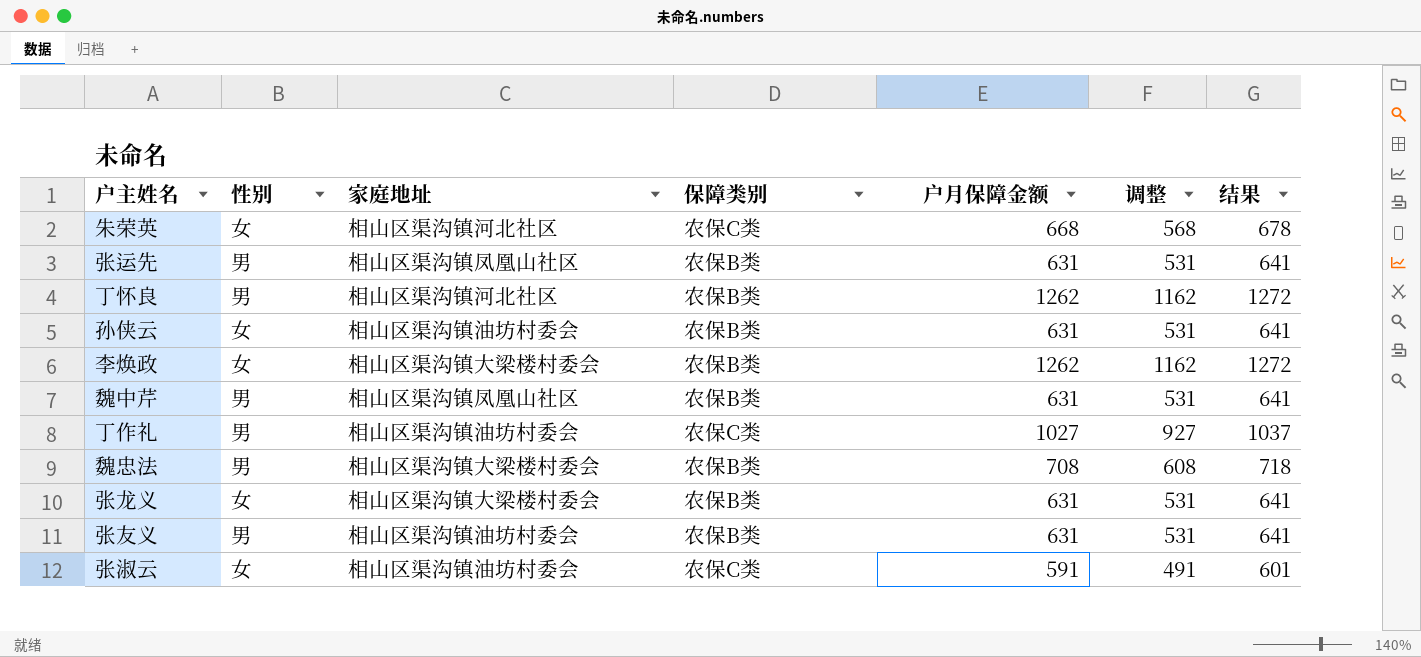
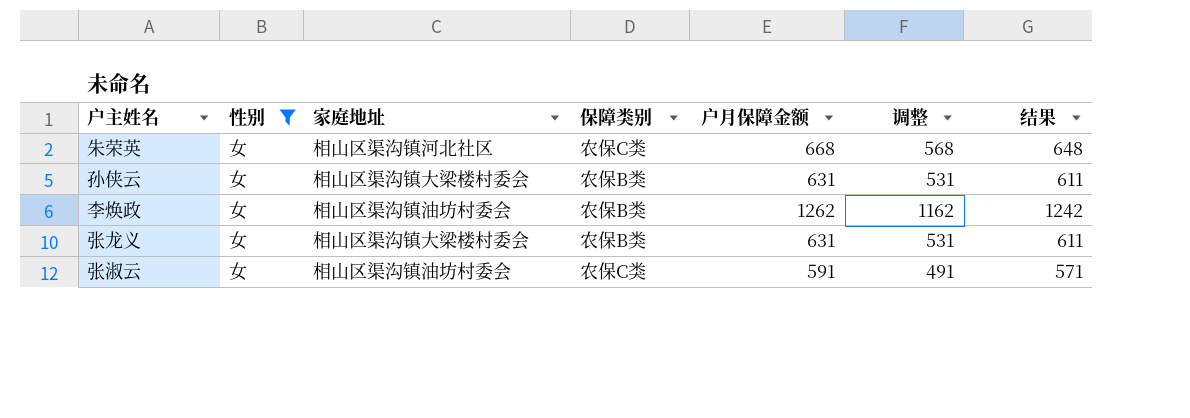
filter: none -> 性别 = 女
column 结果 | formula: [户月保障金额] + 10 -> [户月保障金额] - 20
孙侠云 | 家庭地址: 相山区渠沟镇油坊村委会 -> 相山区渠沟镇大梁楼村委会
李焕政 | 家庭地址: 相山区渠沟镇大梁楼村委会 -> 相山区渠沟镇油坊村委会

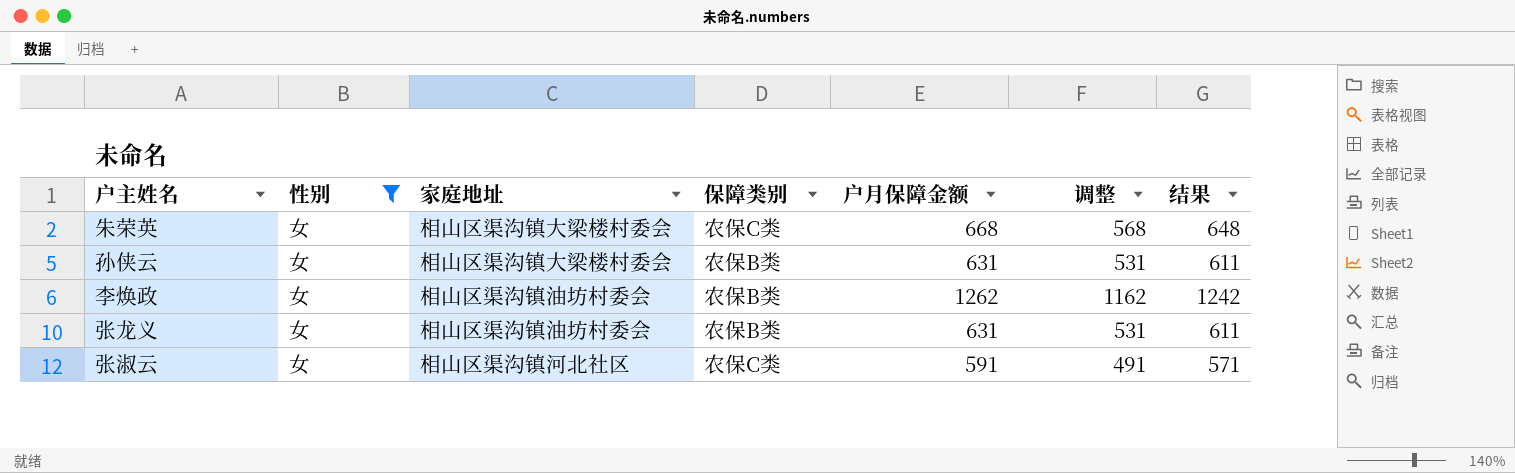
朱荣英 | 家庭地址: 相山区渠沟镇河北社区 -> 相山区渠沟镇大梁楼村委会
张龙义 | 家庭地址: 相山区渠沟镇大梁楼村委会 -> 相山区渠沟镇油坊村委会
张淑云 | 家庭地址: 相山区渠沟镇油坊村委会 -> 相山区渠沟镇河北社区

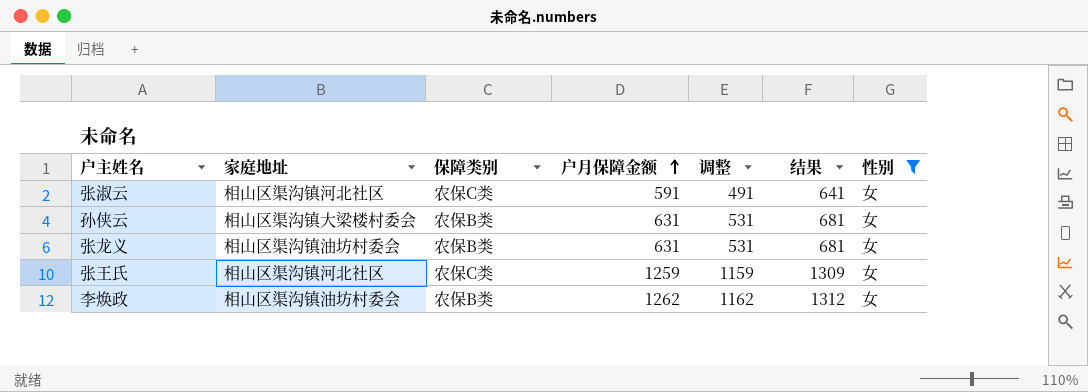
row order: none -> 户月保障金额 ascending
column 结果 | formula: [户月保障金额] - 20 -> [户月保障金额] + 50
column 性别 | position: 2 -> 7
row 朱荣英: 女 | 相山区渠沟镇大梁楼村委会 | 农保C类 | 668 | 568 | 648 -> none
row 张王氏: none -> 相山区渠沟镇河北社区 | 农保C类 | 1259 | 1159 | 1309 | 女

